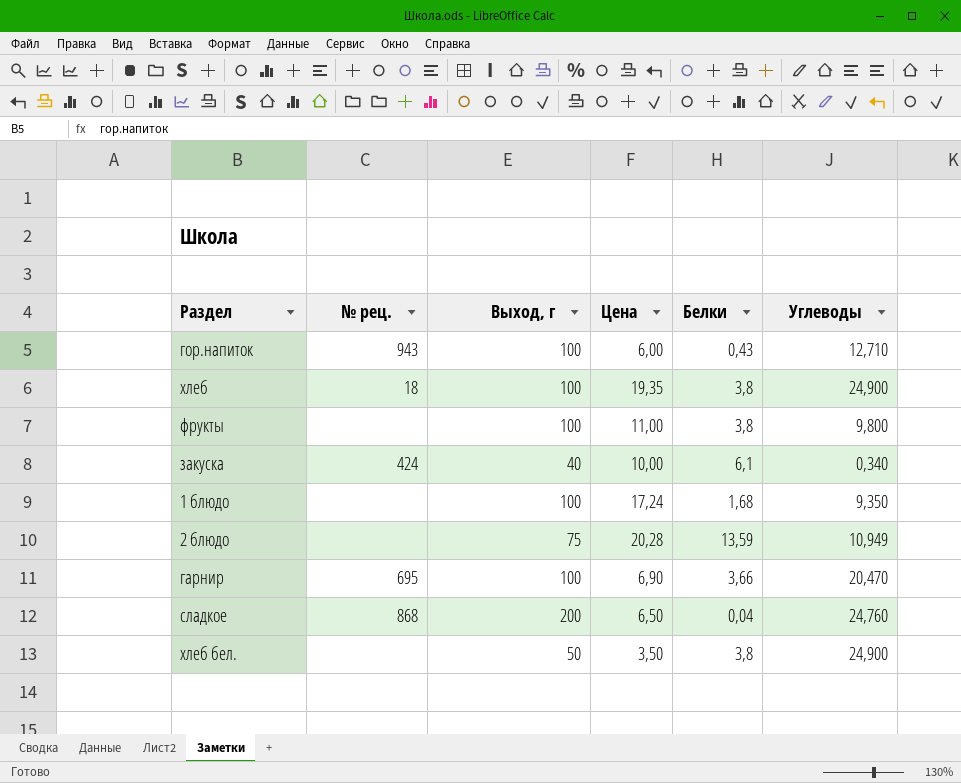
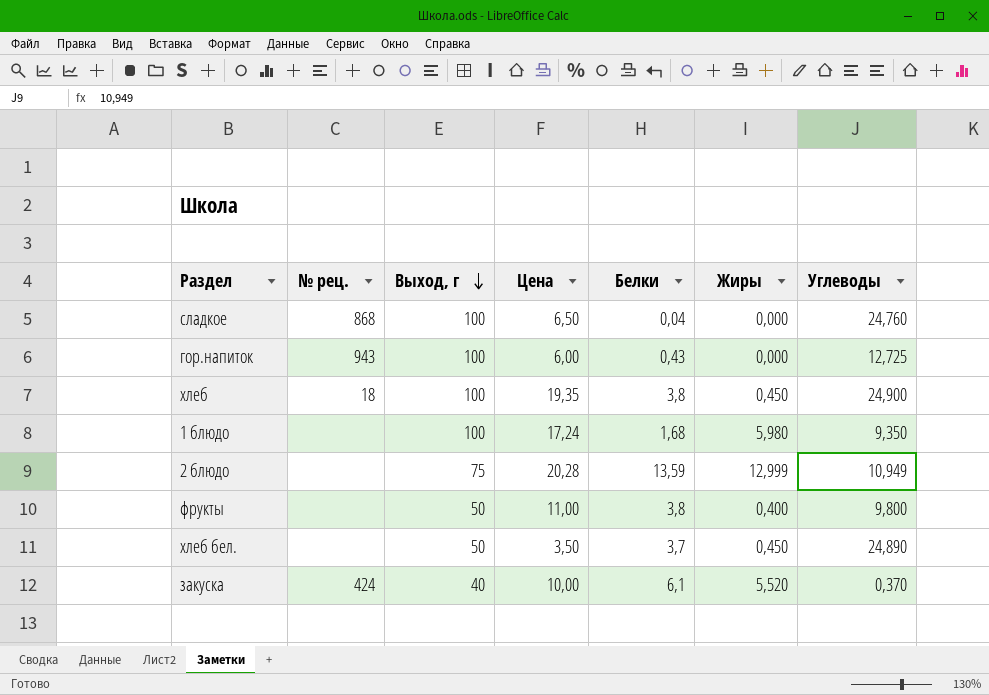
row order: none -> Выход, г descending
column Жиры | position: none -> 6
row гарнир: 695 | 100 | 6,90 | 3,66 | 20,470 -> none
сладкое | Выход, г: 200 -> 100
гор.напиток | Углеводы: 12,710 -> 12,725
фрукты | Выход, г: 100 -> 50
хлеб бел. | Белки: 3,8 -> 3,7
хлеб бел. | Углеводы: 24,900 -> 24,890
закуска | Углеводы: 0,340 -> 0,370

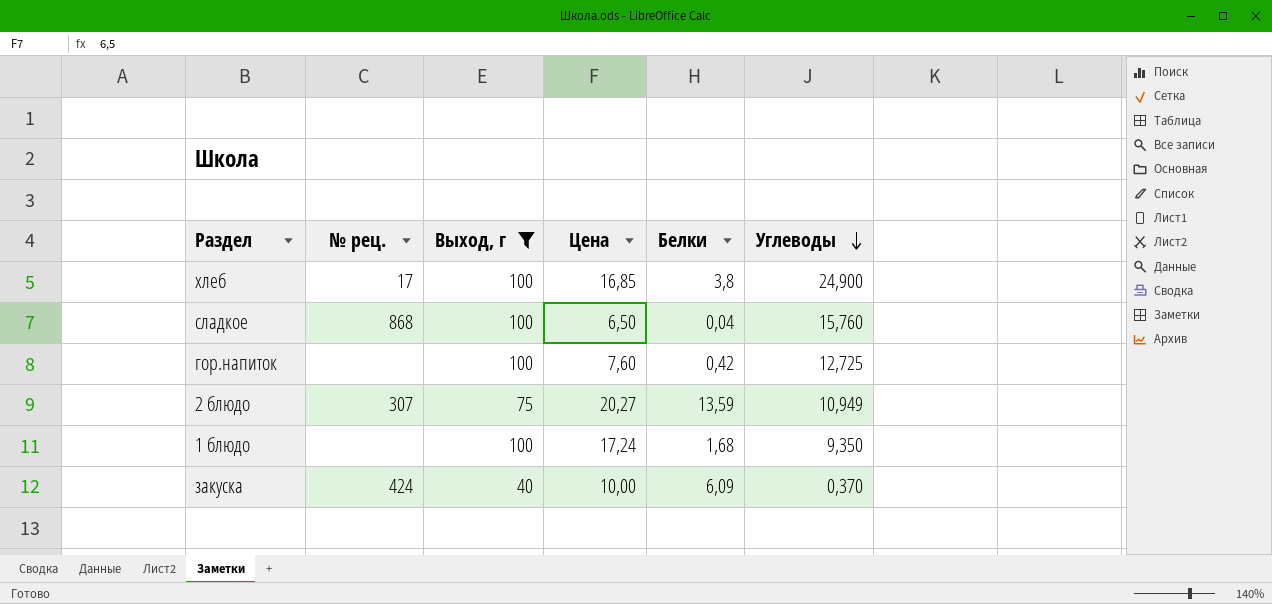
filter: none -> Выход, г != 50
row order: Выход, г descending -> Углеводы descending
column Жиры | position: 6 -> none
хлеб | № рец.: 18 -> 17
хлеб | Цена: 19,35 -> 16,85
сладкое | Углеводы: 24,760 -> 15,760
гор.напиток | № рец.: 943 -> none
гор.напиток | Цена: 6,00 -> 7,60
гор.напиток | Белки: 0,43 -> 0,42
2 блюдо | № рец.: none -> 307
2 блюдо | Цена: 20,28 -> 20,27
закуска | Белки: 6,1 -> 6,09

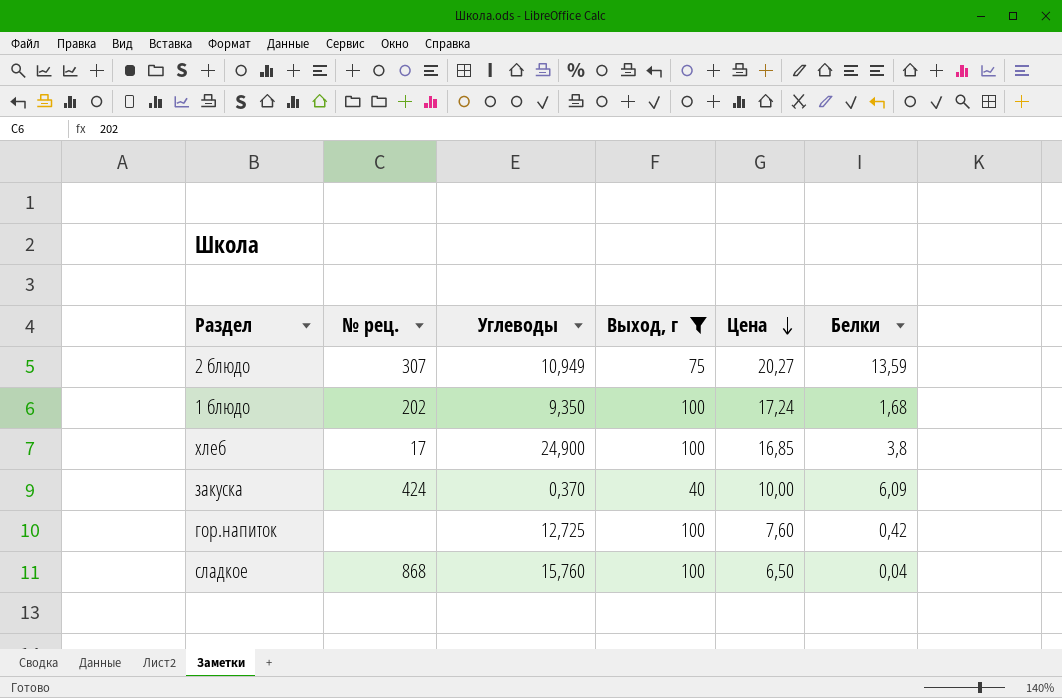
row order: Углеводы descending -> Цена descending
column Углеводы | position: 6 -> 3
1 блюдо | № рец.: none -> 202

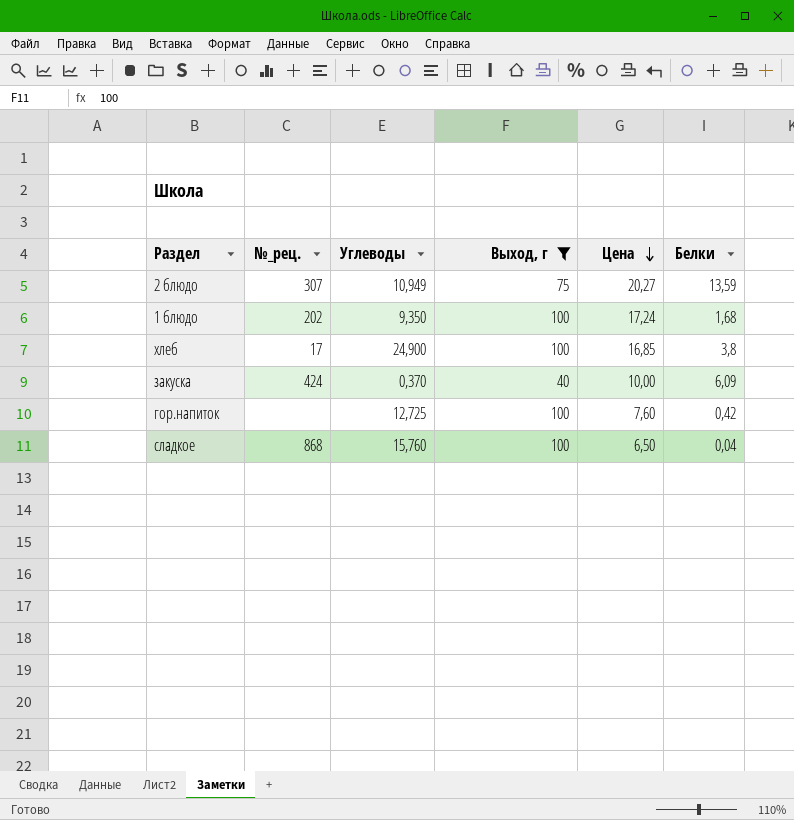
column name: № рец. -> №_рец.

